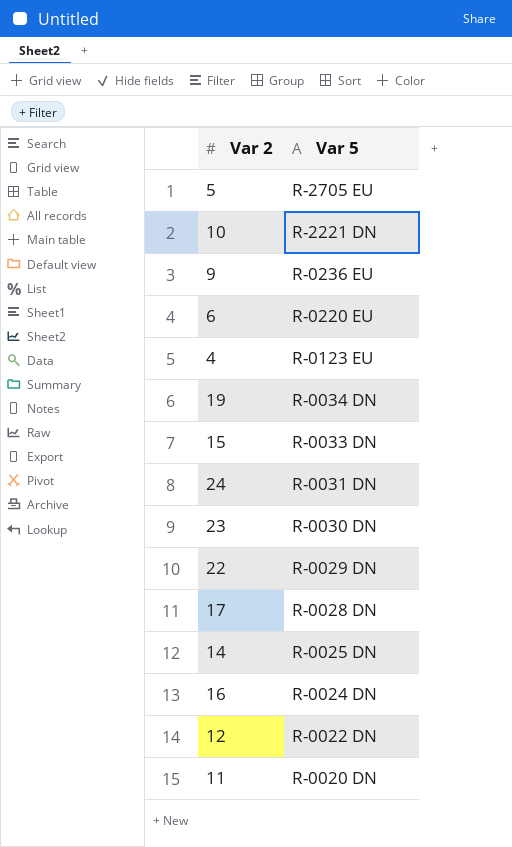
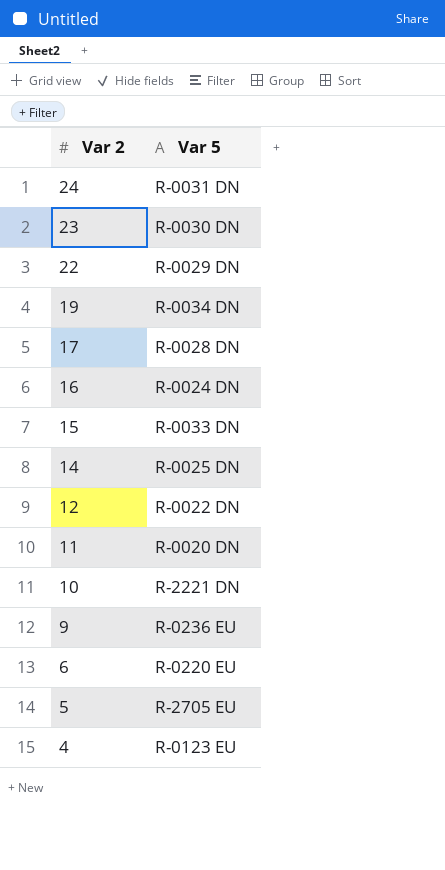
row order: Var 5 descending -> Var 2 descending

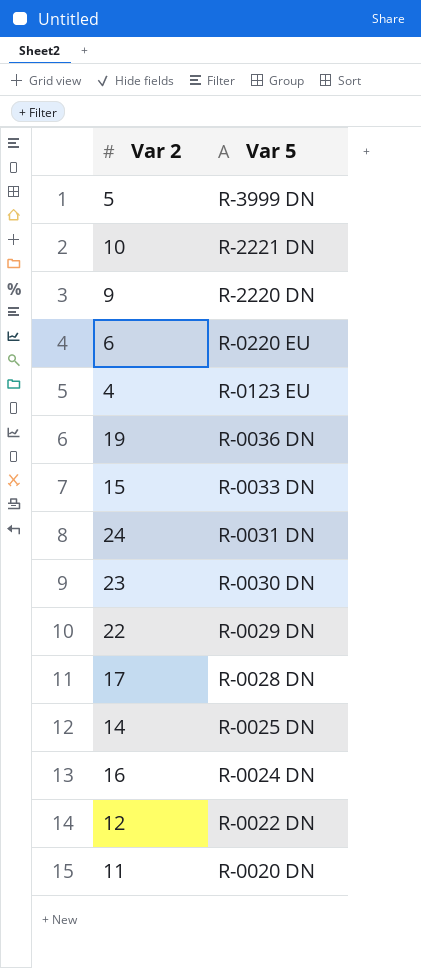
row order: Var 2 descending -> Var 5 descending
5 | Var 5: R-2705 EU -> R-3999 DN
9 | Var 5: R-0236 EU -> R-2220 DN
19 | Var 5: R-0034 DN -> R-0036 DN

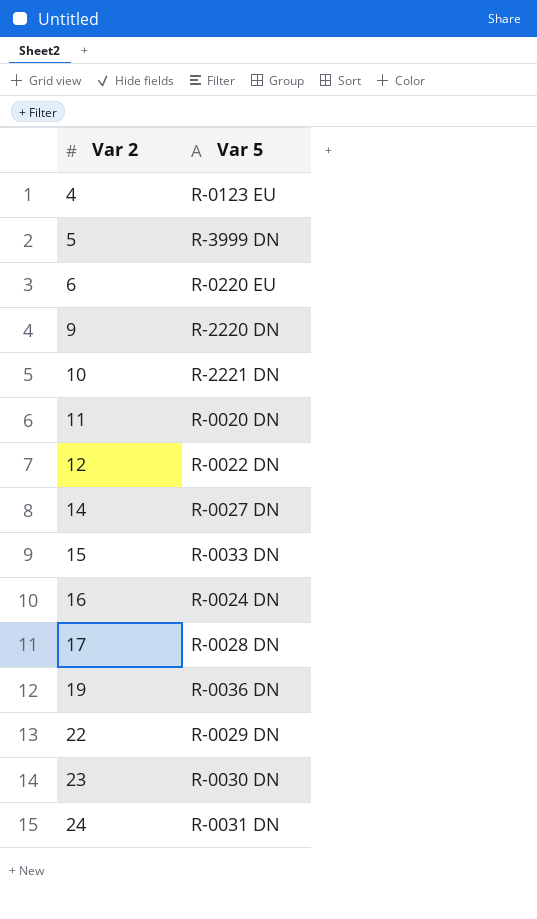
row order: Var 5 descending -> Var 2 ascending
14 | Var 5: R-0025 DN -> R-0027 DN

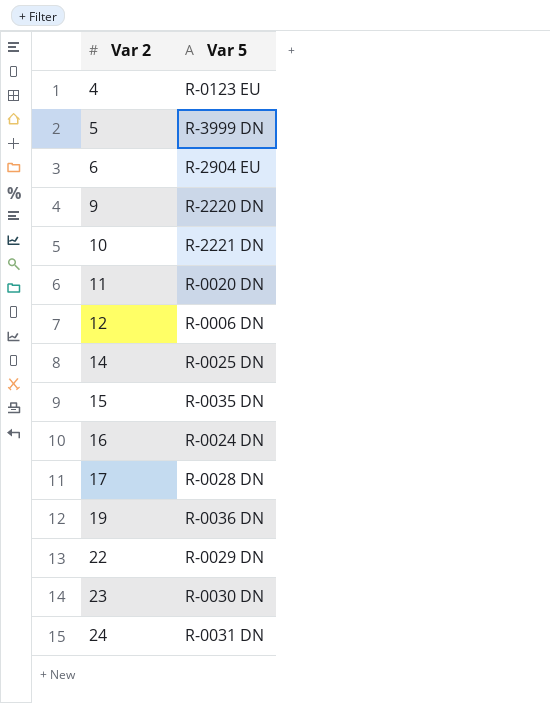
6 | Var 5: R-0220 EU -> R-2904 EU
12 | Var 5: R-0022 DN -> R-0006 DN
14 | Var 5: R-0027 DN -> R-0025 DN
15 | Var 5: R-0033 DN -> R-0035 DN

